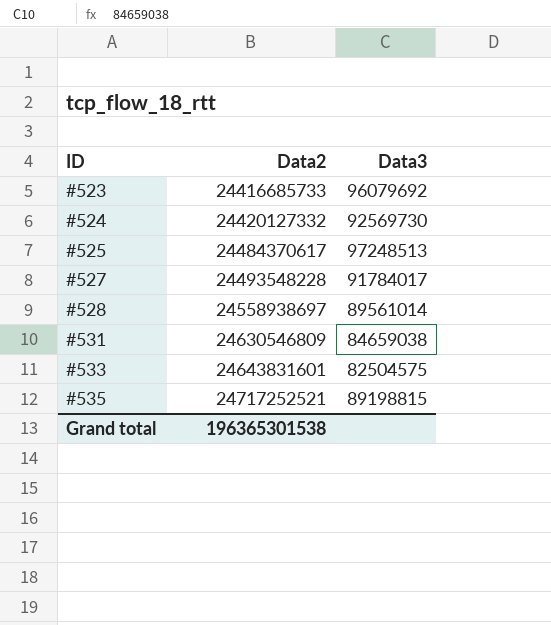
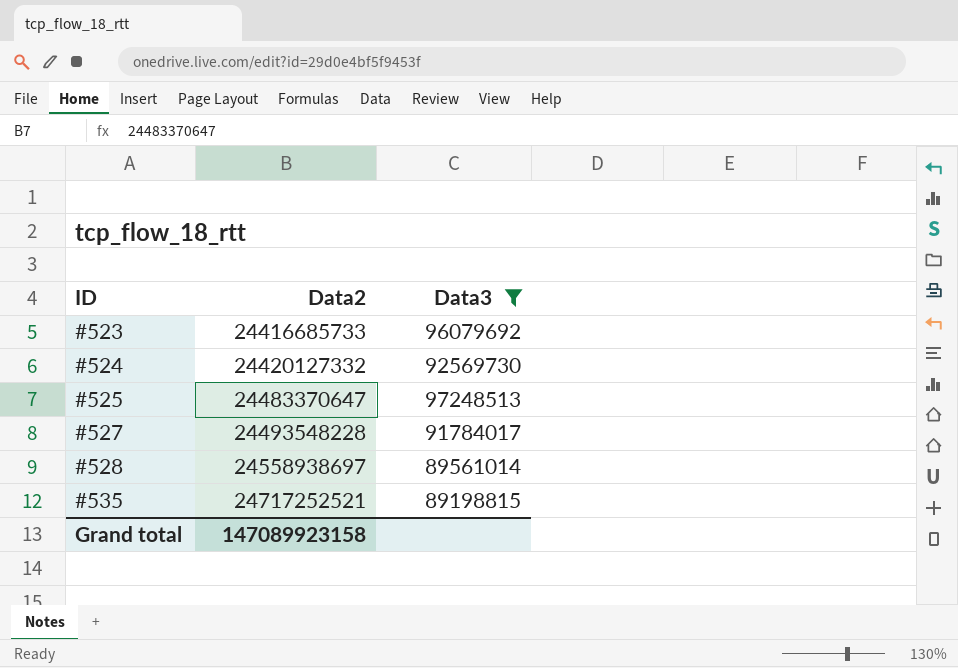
filter: none -> Data3 >= 89198815
#525 | Data2: 24484370617 -> 24483370647
Grand total | Data2: 196365301538 -> 147089923158

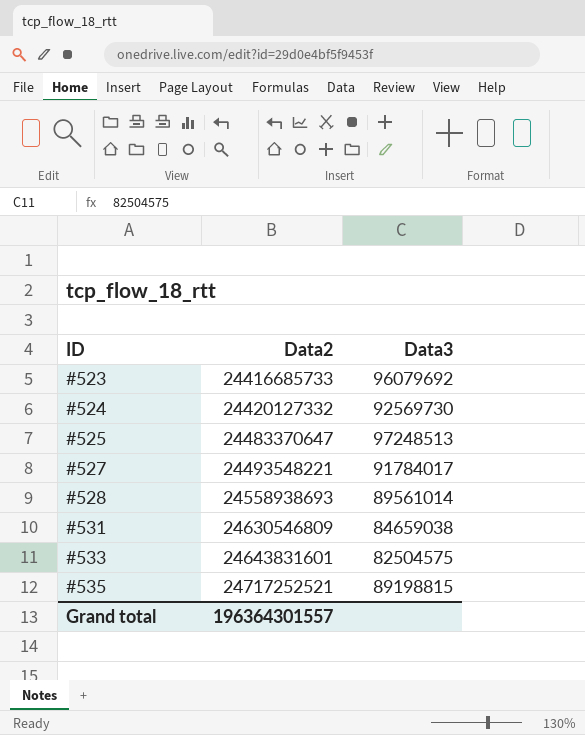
filter: Data3 >= 89198815 -> none
#527 | Data2: 24493548228 -> 24493548221
#528 | Data2: 24558938697 -> 24558938693
Grand total | Data2: 147089923158 -> 196364301557

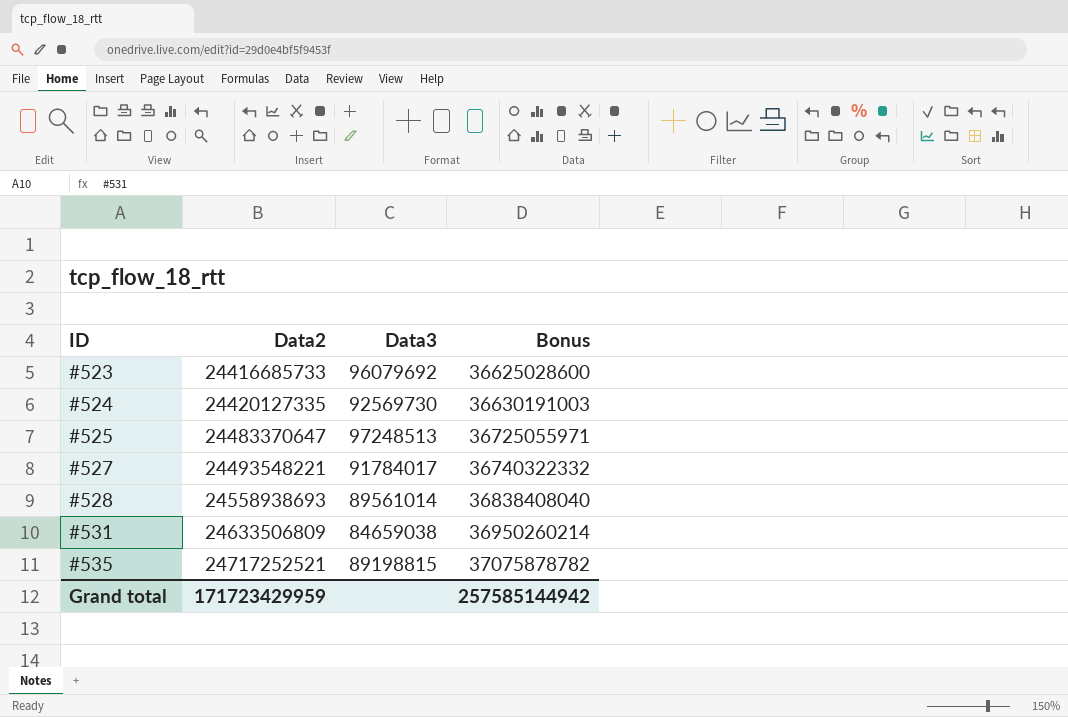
column Bonus | formula: none -> [Data2] * 1.5
row #533: 24643831601 | 82504575 -> none
#524 | Data2: 24420127332 -> 24420127335
#531 | Data2: 24630546809 -> 24633506809
Grand total | Data2: 196364301557 -> 171723429959

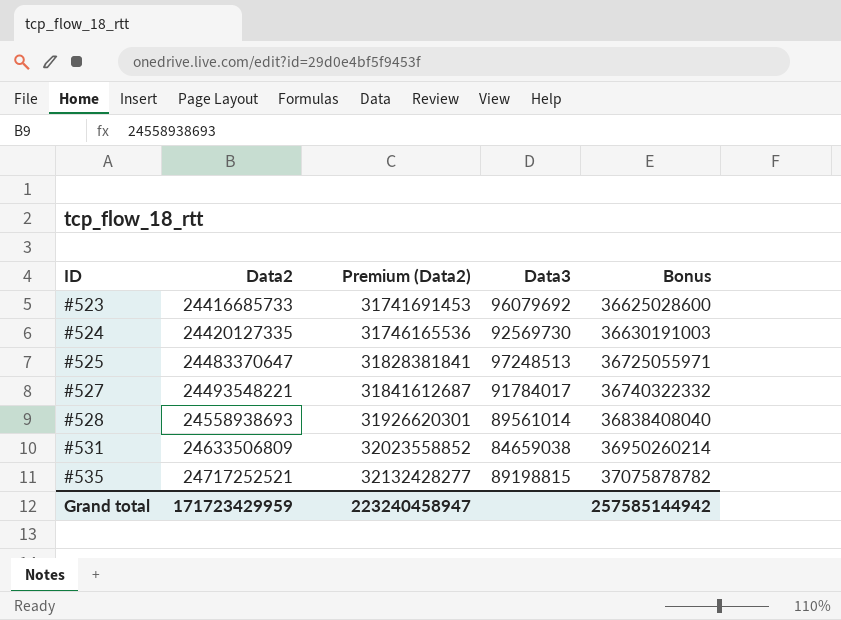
column Premium (Data2) | formula: none -> [Data2] * 1.3

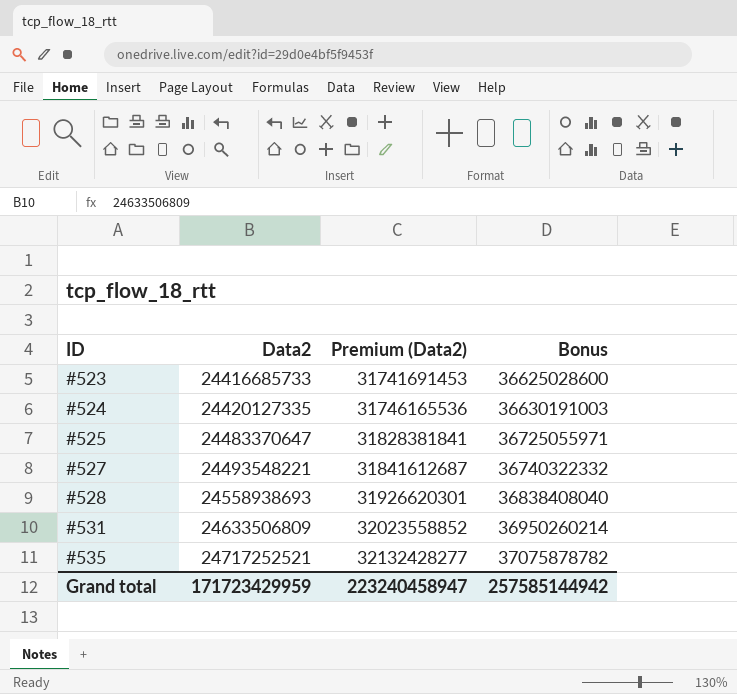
column Data3 | position: 4 -> none

